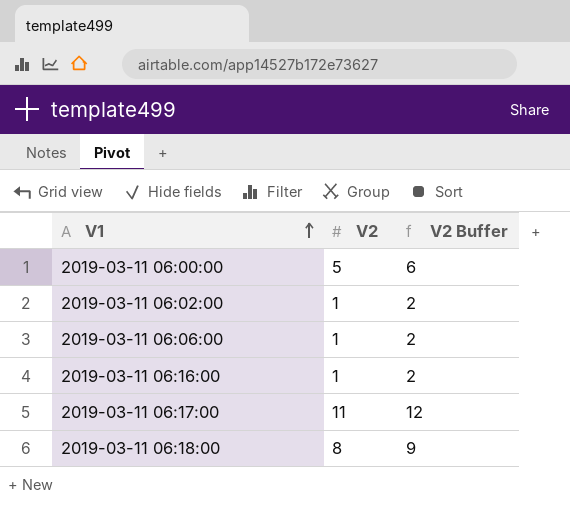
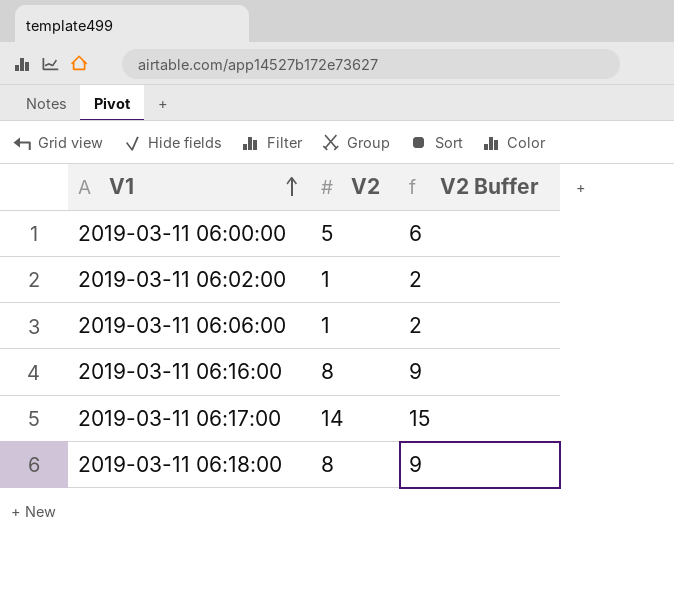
2019-03-11 06:16:00 | V2: 1 -> 8
2019-03-11 06:16:00 | V2 Buffer: 2 -> 9
2019-03-11 06:17:00 | V2: 11 -> 14
2019-03-11 06:17:00 | V2 Buffer: 12 -> 15

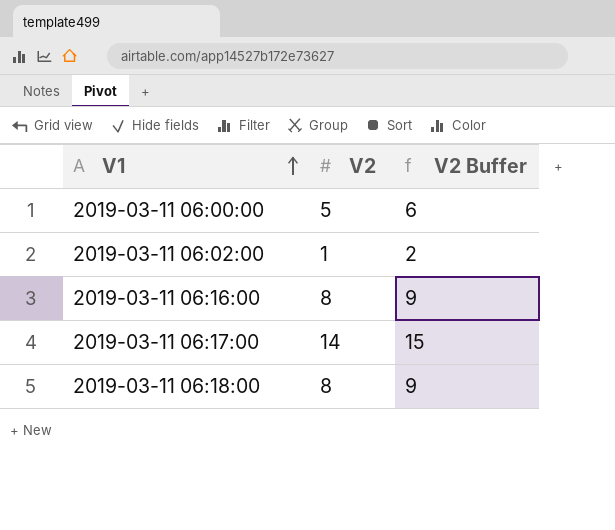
row 2019-03-11 06:06:00: 1 | 2 -> none

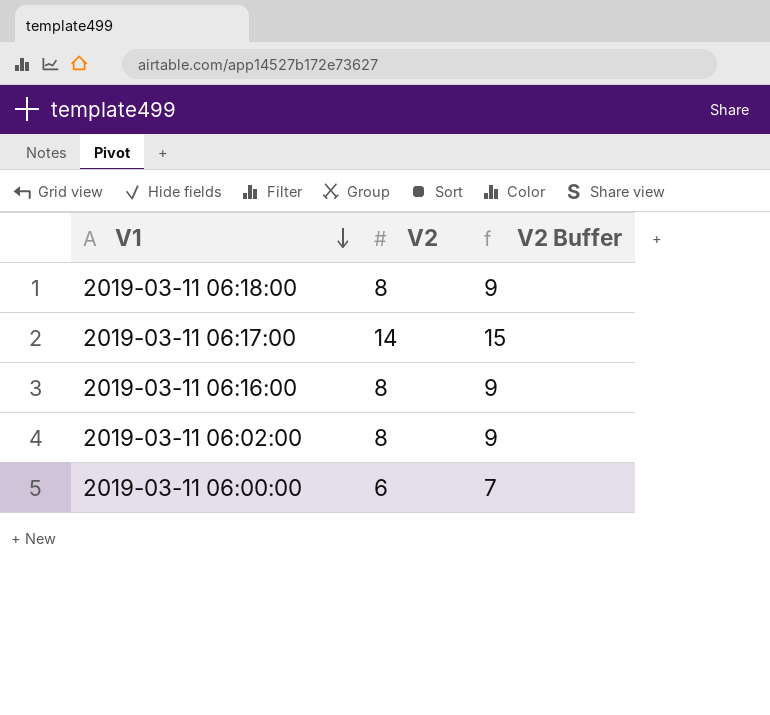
row order: V1 ascending -> V1 descending
2019-03-11 06:02:00 | V2: 1 -> 8
2019-03-11 06:02:00 | V2 Buffer: 2 -> 9
2019-03-11 06:00:00 | V2: 5 -> 6
2019-03-11 06:00:00 | V2 Buffer: 6 -> 7

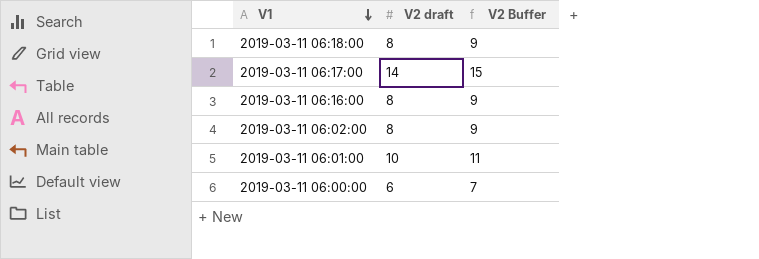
column name: V2 -> V2 draft
row 2019-03-11 06:01:00: none -> 10 | 11

